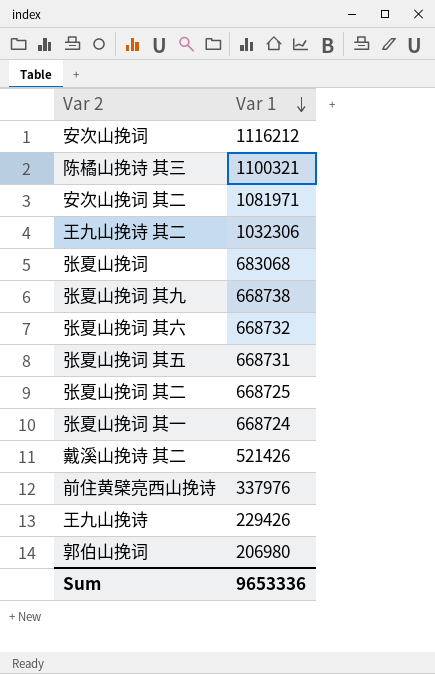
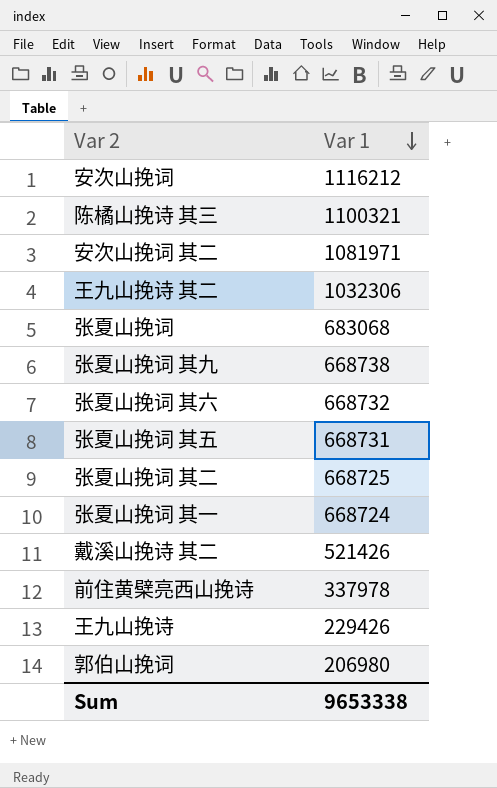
前住黄檗亮西山挽诗 | Var 1: 337976 -> 337978
Sum | Var 1: 9653336 -> 9653338

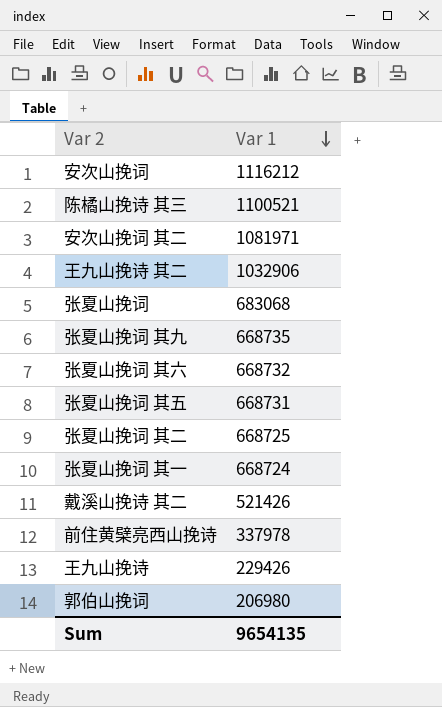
陈橘山挽诗 其三 | Var 1: 1100321 -> 1100521
王九山挽诗 其二 | Var 1: 1032306 -> 1032906
张夏山挽词 其九 | Var 1: 668738 -> 668735
Sum | Var 1: 9653338 -> 9654135

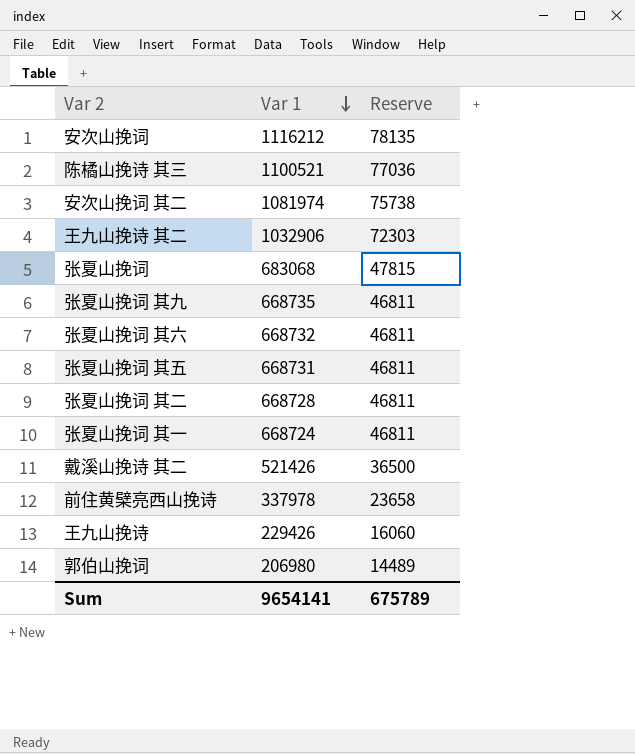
column Reserve | formula: none -> [Var 1] * 0.07
安次山挽词 其二 | Var 1: 1081971 -> 1081974
张夏山挽词 其二 | Var 1: 668725 -> 668728
Sum | Var 1: 9654135 -> 9654141

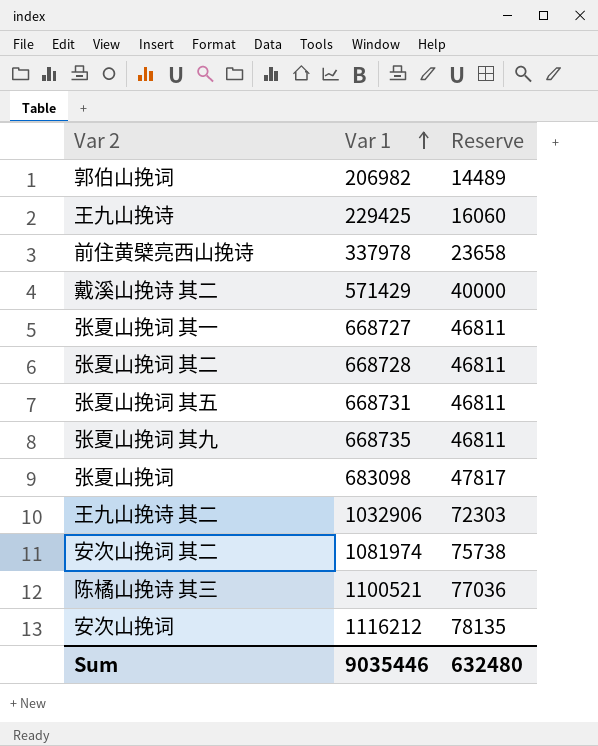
row order: Var 1 descending -> Var 1 ascending
row 张夏山挽词 其六: 668732 | 46811 -> none
郭伯山挽词 | Var 1: 206980 -> 206982
王九山挽诗 | Var 1: 229426 -> 229425
戴溪山挽诗 其二 | Var 1: 521426 -> 571429
戴溪山挽诗 其二 | Reserve: 36500 -> 40000
张夏山挽词 其一 | Var 1: 668724 -> 668727
张夏山挽词 | Var 1: 683068 -> 683098
张夏山挽词 | Reserve: 47815 -> 47817
Sum | Var 1: 9654141 -> 9035446
Sum | Reserve: 675789 -> 632480

